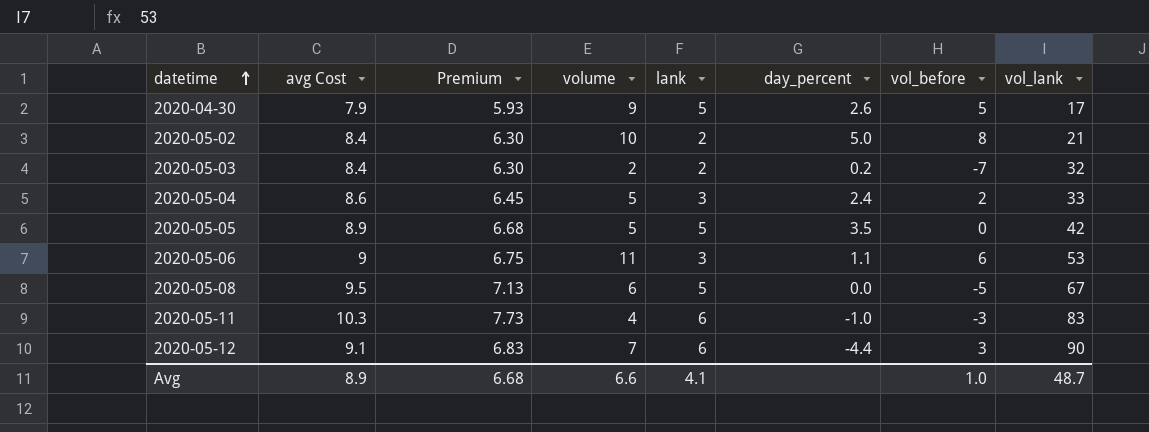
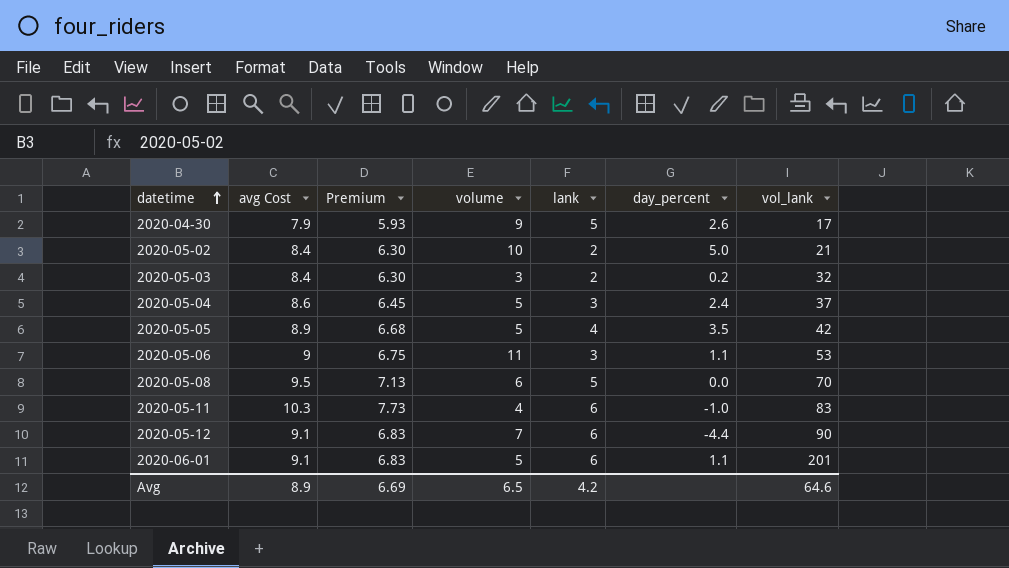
column vol_before | position: 7 -> none
2020-05-03 | volume: 2 -> 3
2020-05-04 | vol_lank: 33 -> 37
2020-05-05 | lank: 5 -> 4
2020-05-08 | vol_lank: 67 -> 70
row 2020-06-01: none -> 9.1 | 6.83 | 5 | 6 | 1.1 | 201
Avg | Premium: 6.68 -> 6.69
Avg | volume: 6.6 -> 6.5
Avg | lank: 4.1 -> 4.2
Avg | vol_lank: 48.7 -> 64.6

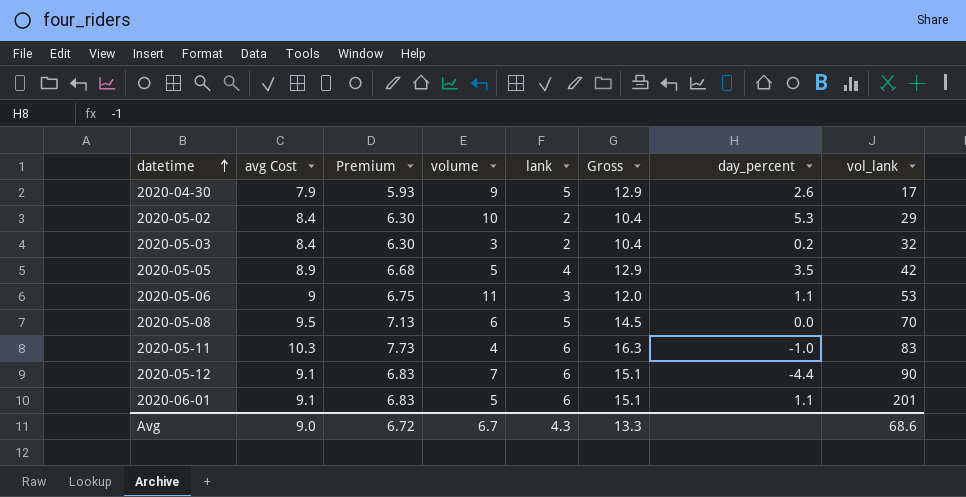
column Gross | formula: none -> [avg Cost] + [lank]
row 2020-05-04: 8.6 | 6.45 | 5 | 3 | 2.4 | 37 -> none
2020-05-02 | day_percent: 5.0 -> 5.3
2020-05-02 | vol_lank: 21 -> 29
Avg | avg Cost: 8.9 -> 9.0
Avg | Premium: 6.69 -> 6.72
Avg | volume: 6.5 -> 6.7
Avg | lank: 4.2 -> 4.3
Avg | vol_lank: 64.6 -> 68.6

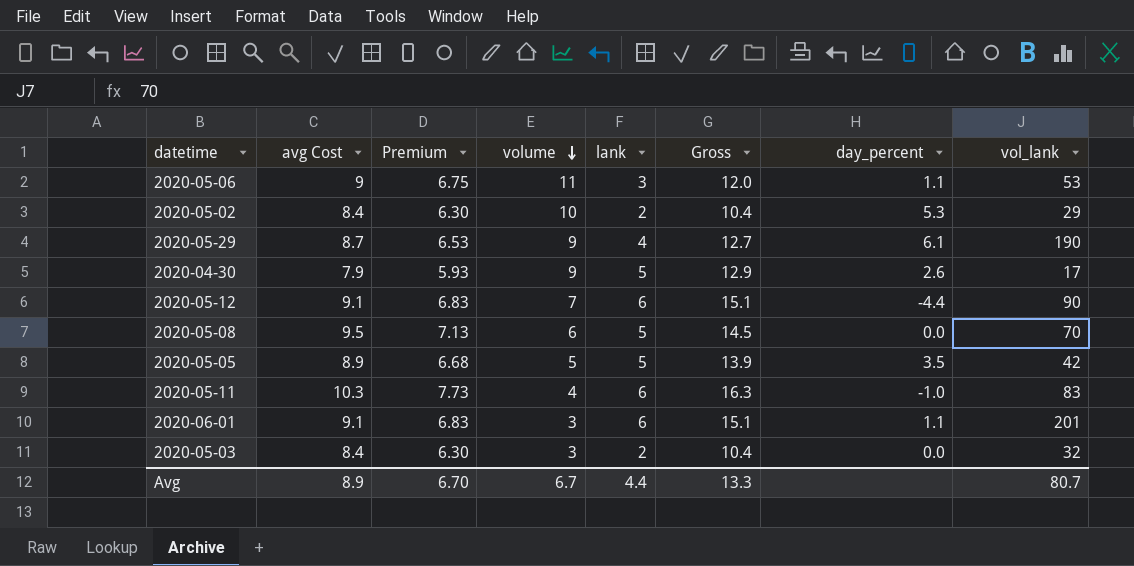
row order: datetime ascending -> volume descending
row 2020-05-29: none -> 8.7 | 6.53 | 9 | 4 | 12.7 | 6.1 | 190
2020-05-05 | lank: 4 -> 5
2020-05-05 | Gross: 12.9 -> 13.9
2020-06-01 | volume: 5 -> 3
2020-05-03 | day_percent: 0.2 -> 0.0
Avg | avg Cost: 9.0 -> 8.9
Avg | Premium: 6.72 -> 6.70
Avg | lank: 4.3 -> 4.4
Avg | vol_lank: 68.6 -> 80.7

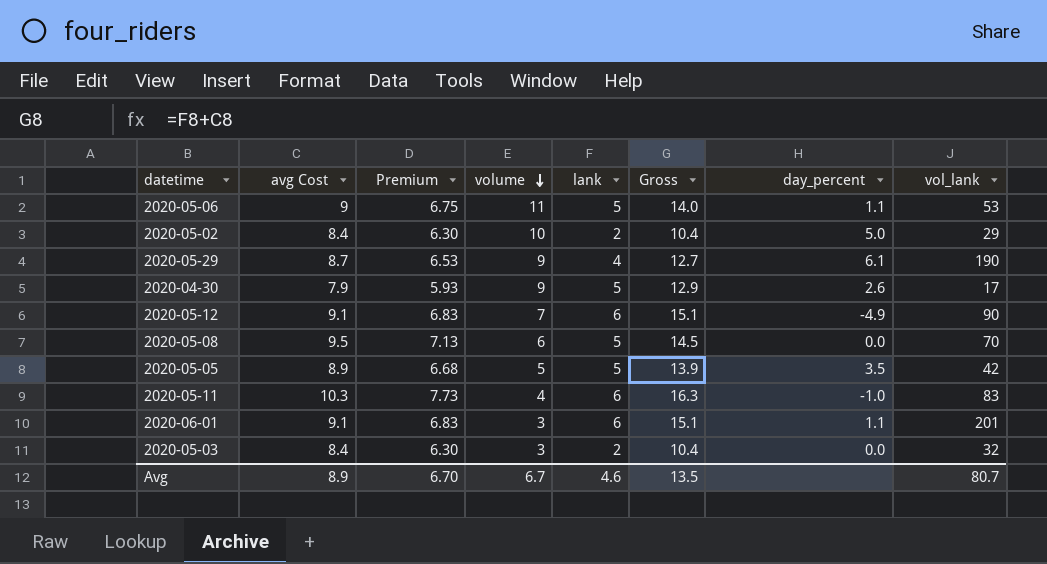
2020-05-06 | lank: 3 -> 5
2020-05-06 | Gross: 12.0 -> 14.0
2020-05-02 | day_percent: 5.3 -> 5.0
2020-05-12 | day_percent: -4.4 -> -4.9
Avg | lank: 4.4 -> 4.6
Avg | Gross: 13.3 -> 13.5

